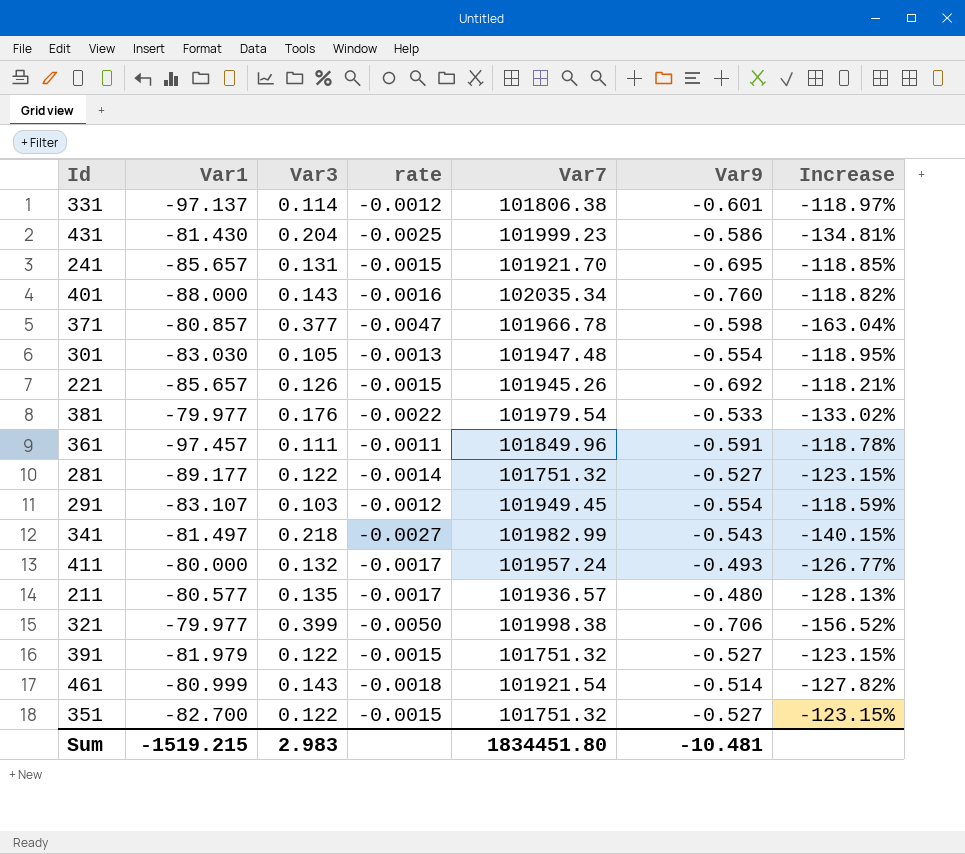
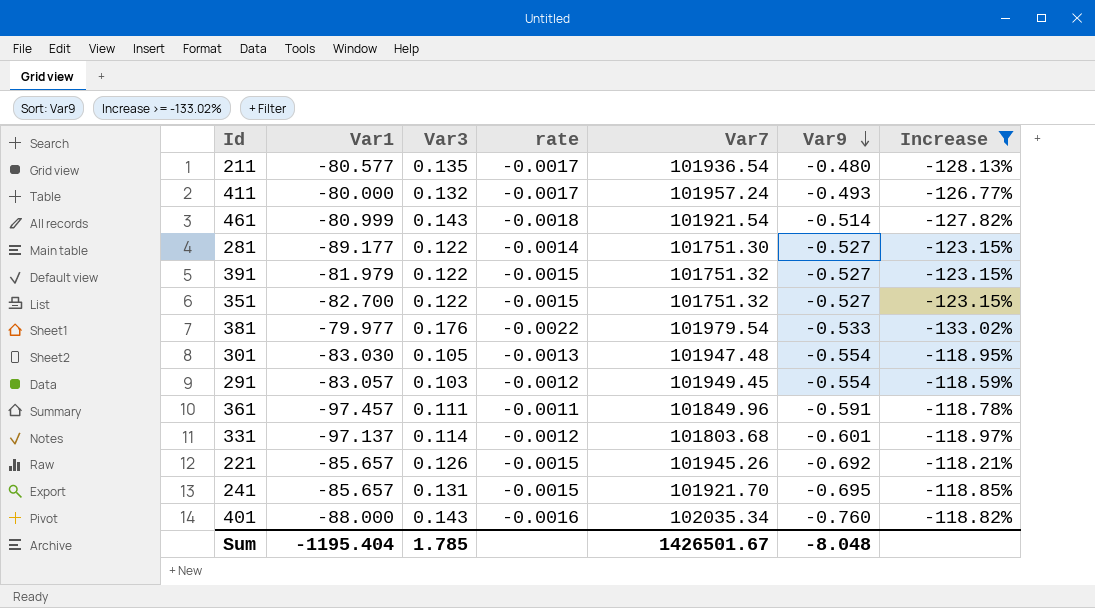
filter: none -> Increase >= -133.02%
row order: none -> Var9 descending
211 | Var7: 101936.57 -> 101936.54
281 | Var7: 101751.32 -> 101751.30
291 | Var1: -83.107 -> -83.057
331 | Var7: 101806.38 -> 101803.68
Sum | Var1: -1519.215 -> -1195.404
Sum | Var3: 2.983 -> 1.785
Sum | Var7: 1834451.80 -> 1426501.67
Sum | Var9: -10.481 -> -8.048

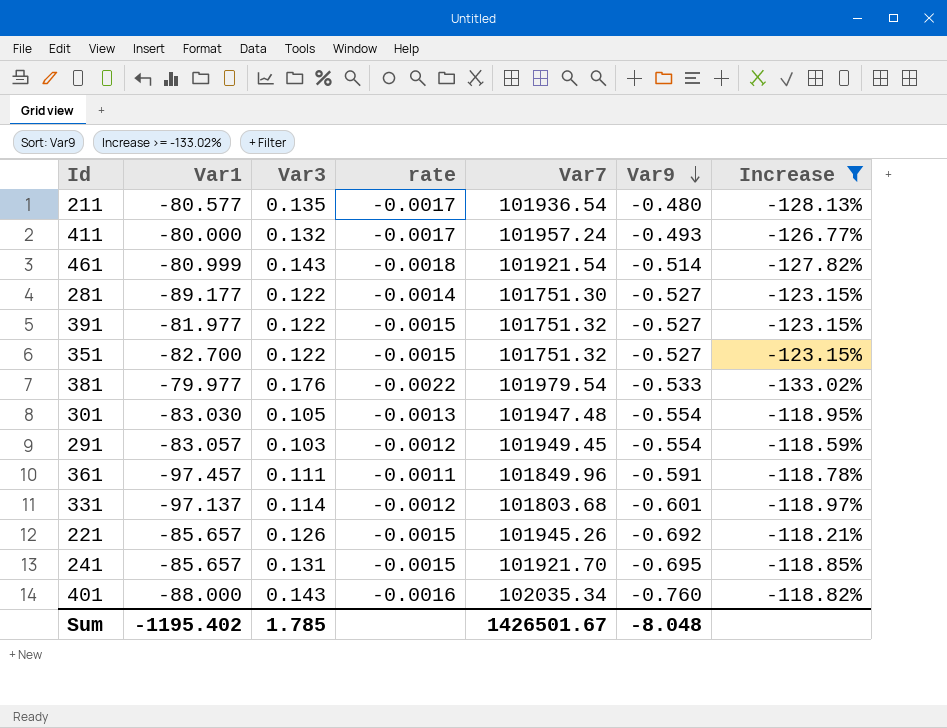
391 | Var1: -81.979 -> -81.977
Sum | Var1: -1195.404 -> -1195.402

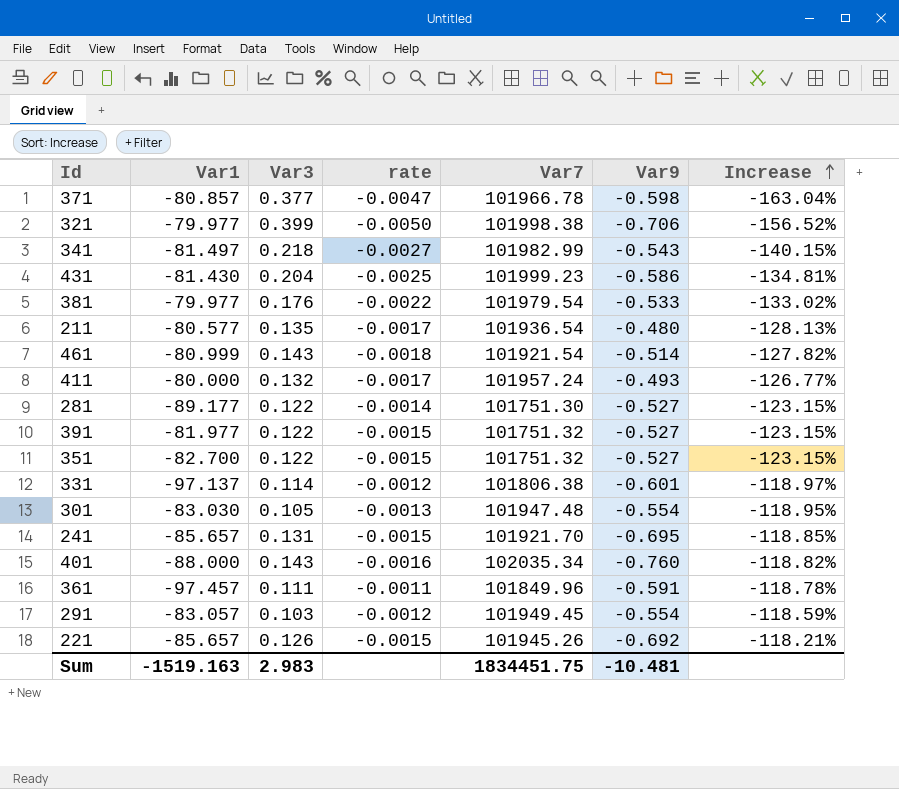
filter: Increase >= -133.02% -> none
row order: Var9 descending -> Increase ascending
331 | Var7: 101803.68 -> 101806.38
Sum | Var1: -1195.402 -> -1519.163
Sum | Var3: 1.785 -> 2.983
Sum | Var7: 1426501.67 -> 1834451.75
Sum | Var9: -8.048 -> -10.481

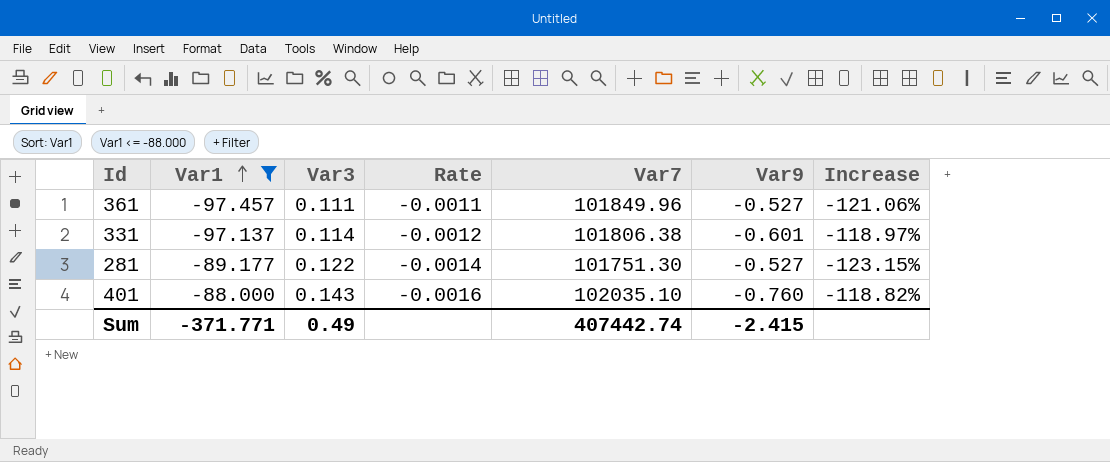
filter: none -> Var1 <= -88.000
row order: Increase ascending -> Var1 ascending
column name: rate -> Rate
361 | Var9: -0.591 -> -0.527
361 | Increase: -118.78% -> -121.06%
401 | Var7: 102035.34 -> 102035.10
Sum | Var1: -1519.163 -> -371.771
Sum | Var3: 2.983 -> 0.49
Sum | Var7: 1834451.75 -> 407442.74
Sum | Var9: -10.481 -> -2.415

